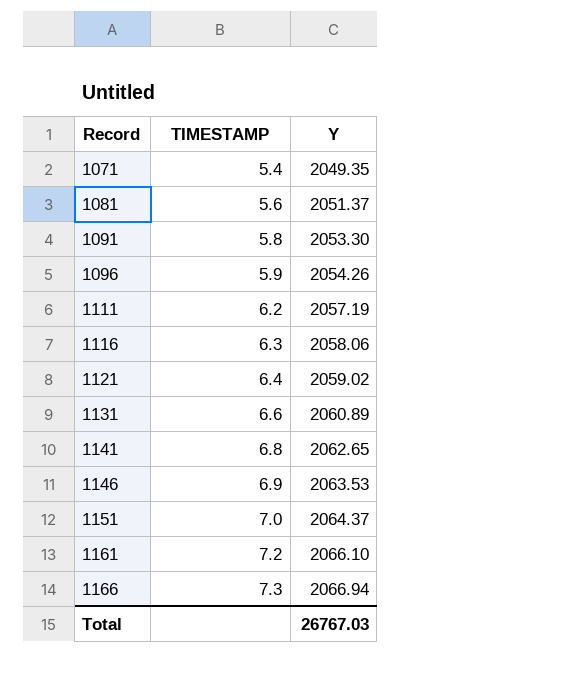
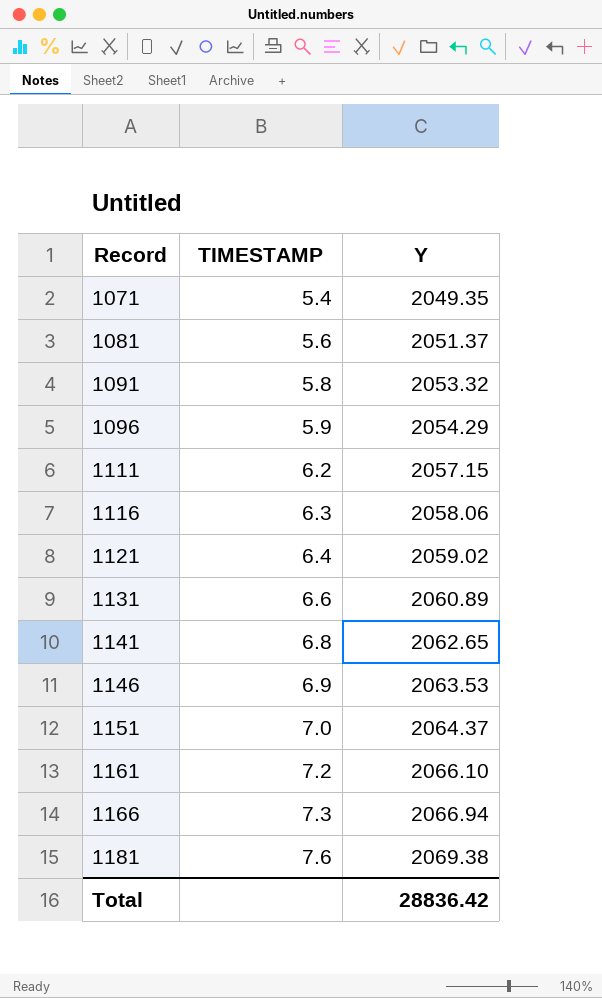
1091 | Y: 2053.30 -> 2053.32
1096 | Y: 2054.26 -> 2054.29
1111 | Y: 2057.19 -> 2057.15
row 1181: none -> 7.6 | 2069.38
Total | Y: 26767.03 -> 28836.42

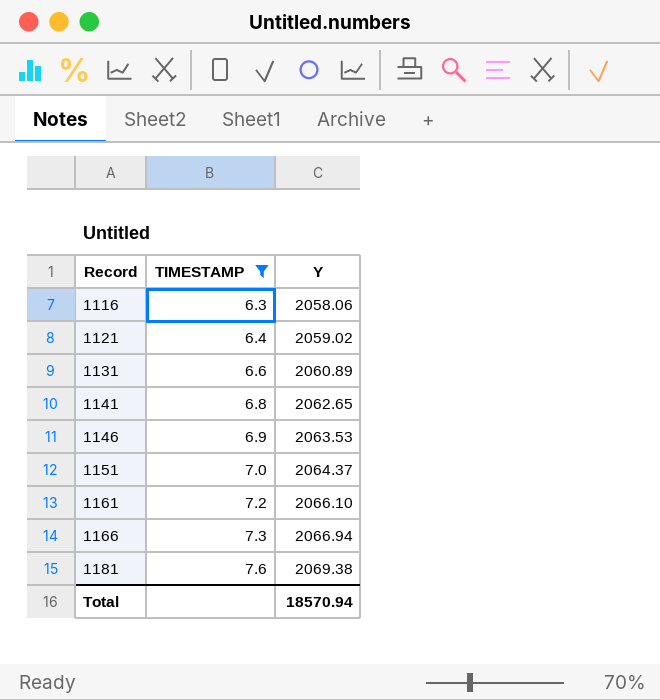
filter: none -> TIMESTAMP >= 6.3
Total | Y: 28836.42 -> 18570.94

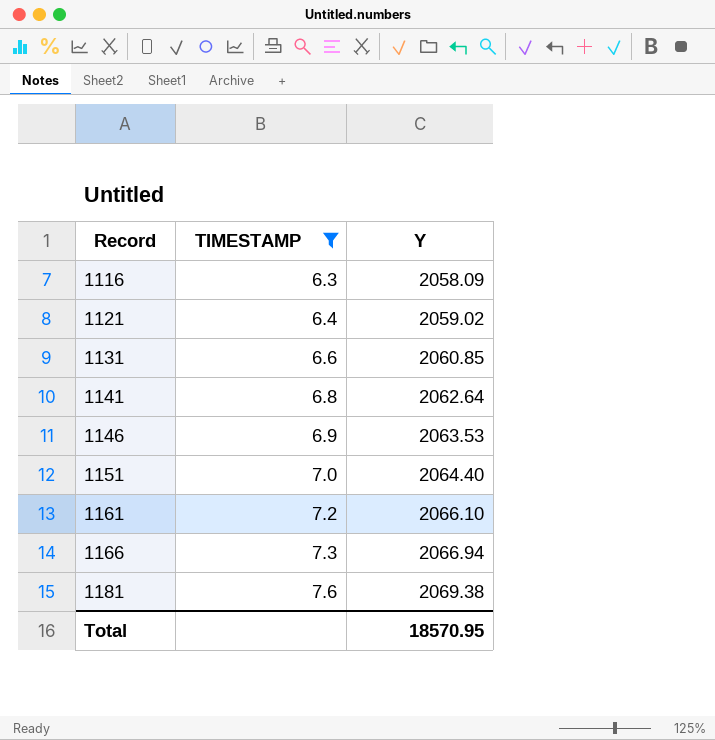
1116 | Y: 2058.06 -> 2058.09
1131 | Y: 2060.89 -> 2060.85
1141 | Y: 2062.65 -> 2062.64
1151 | Y: 2064.37 -> 2064.40
Total | Y: 18570.94 -> 18570.95

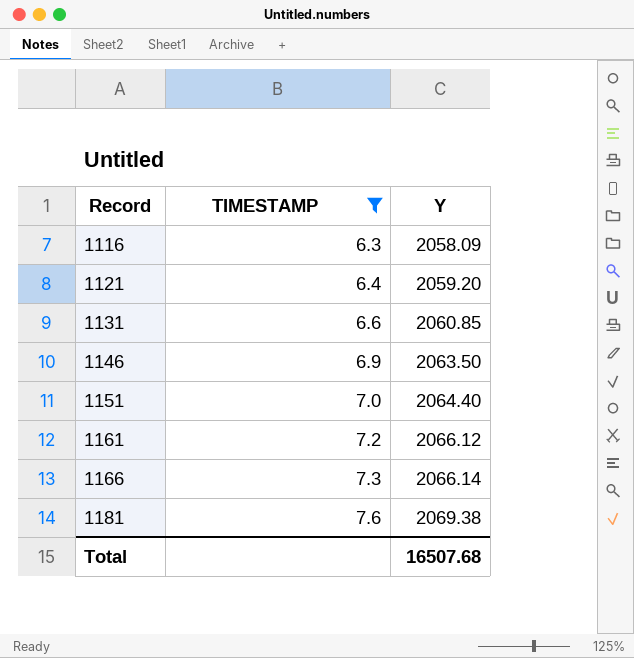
row 1141: 6.8 | 2062.64 -> none
1121 | Y: 2059.02 -> 2059.20
1146 | Y: 2063.53 -> 2063.50
1161 | Y: 2066.10 -> 2066.12
1166 | Y: 2066.94 -> 2066.14
Total | Y: 18570.95 -> 16507.68

